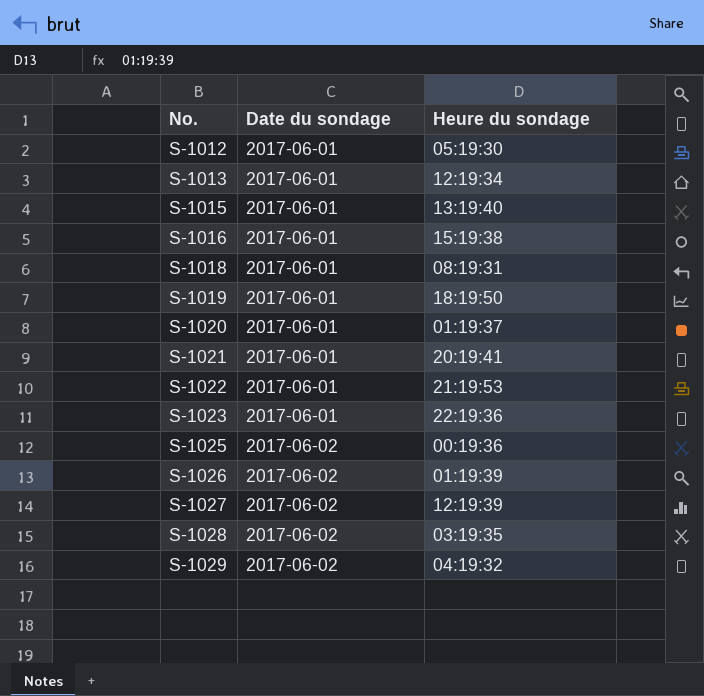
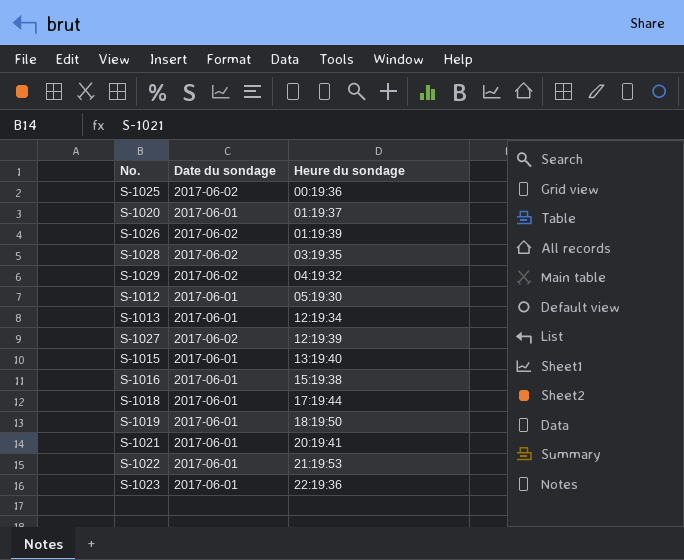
row order: No. ascending -> Heure du sondage ascending
S-1018 | Heure du sondage: 08:19:31 -> 17:19:44

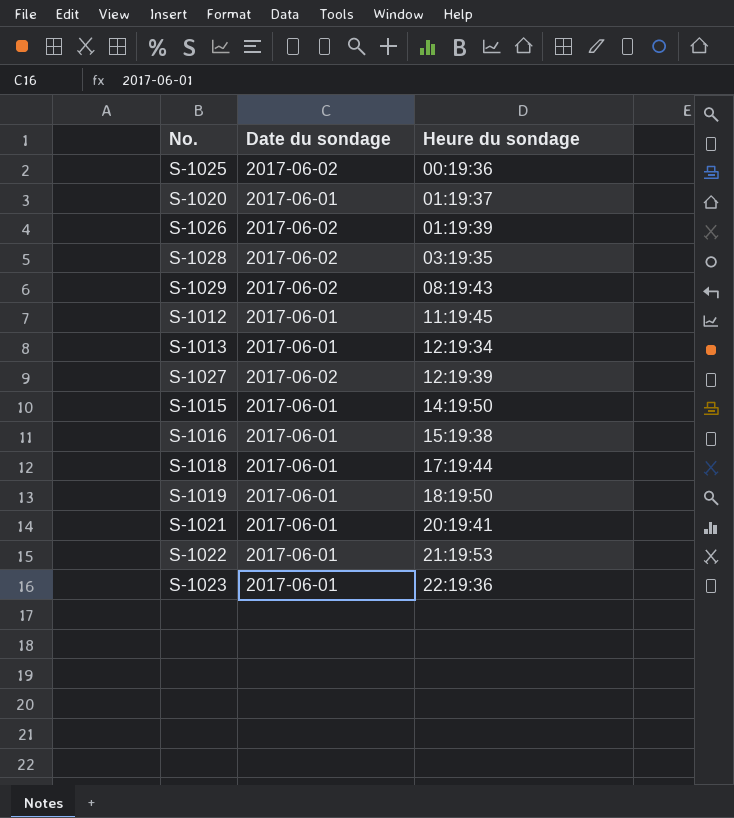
S-1029 | Heure du sondage: 04:19:32 -> 08:19:43
S-1012 | Heure du sondage: 05:19:30 -> 11:19:45
S-1015 | Heure du sondage: 13:19:40 -> 14:19:50

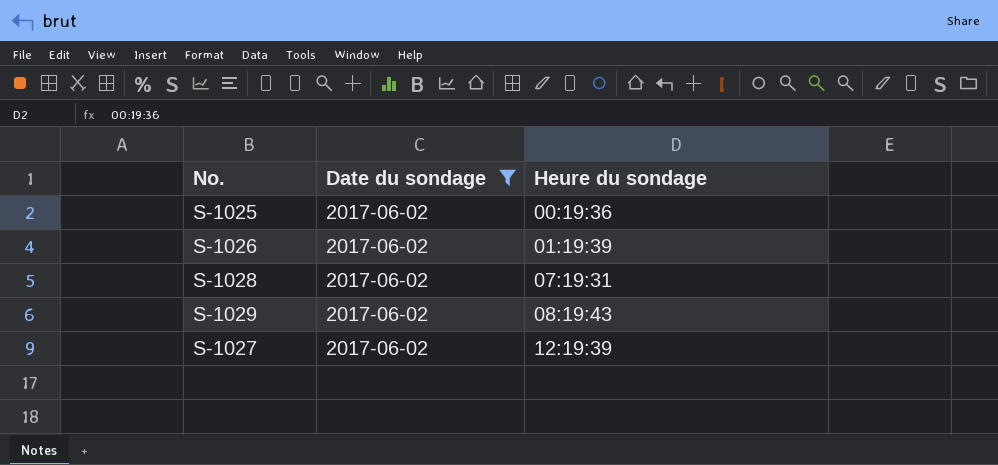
filter: none -> Date du sondage = 2017-06-02
S-1028 | Heure du sondage: 03:19:35 -> 07:19:31

